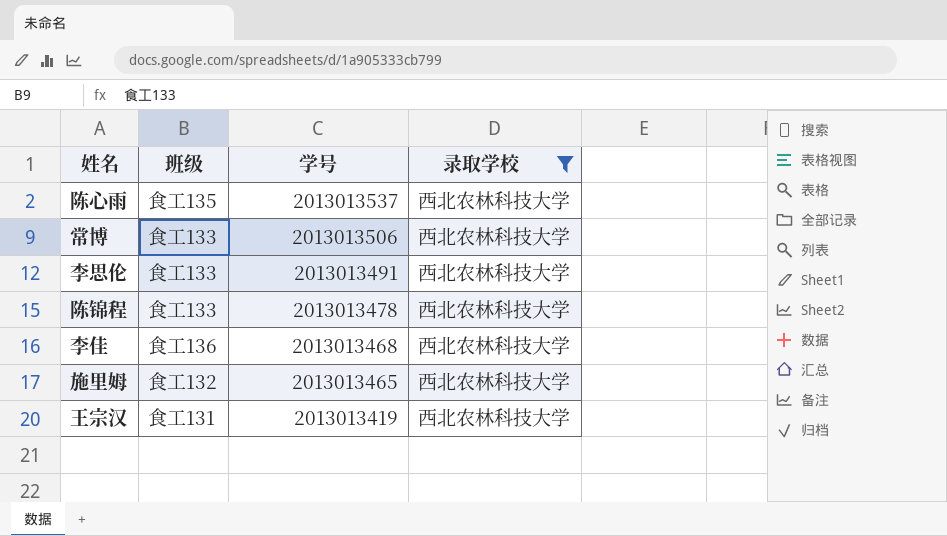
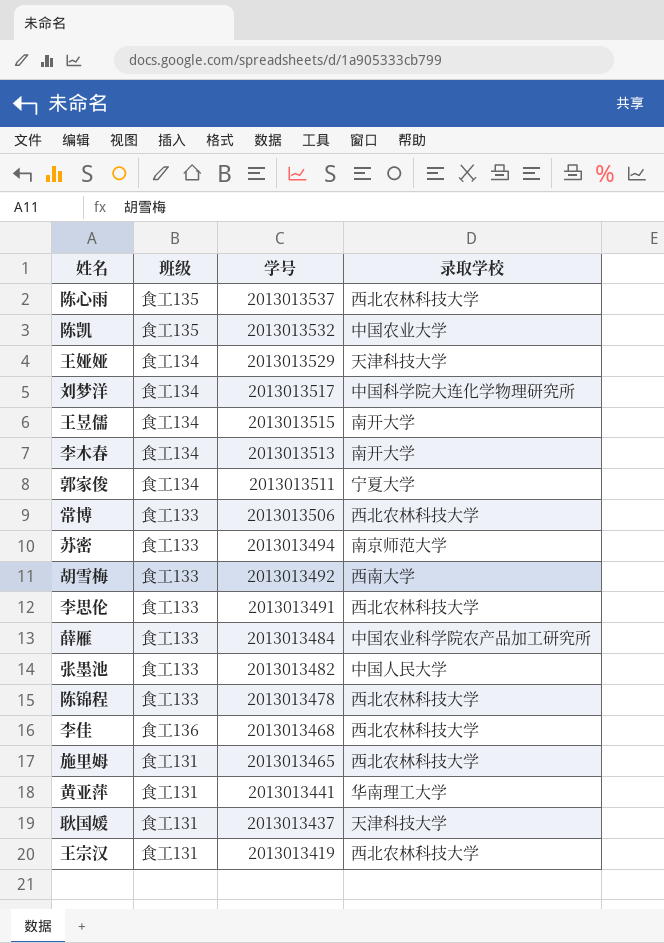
filter: 录取学校 = 西北农林科技大学 -> none
施里姆 | 班级: 食工132 -> 食工131

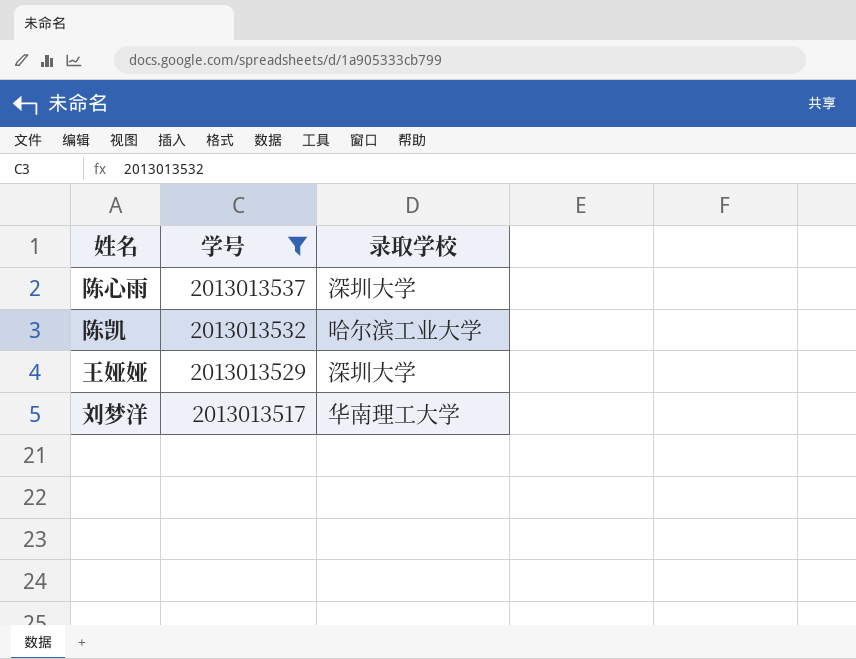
filter: none -> 学号 >= 2013013517
column 班级 | position: 2 -> none
陈心雨 | 录取学校: 西北农林科技大学 -> 深圳大学
陈凯 | 录取学校: 中国农业大学 -> 哈尔滨工业大学
王娅娅 | 录取学校: 天津科技大学 -> 深圳大学
刘梦洋 | 录取学校: 中国科学院大连化学物理研究所 -> 华南理工大学

